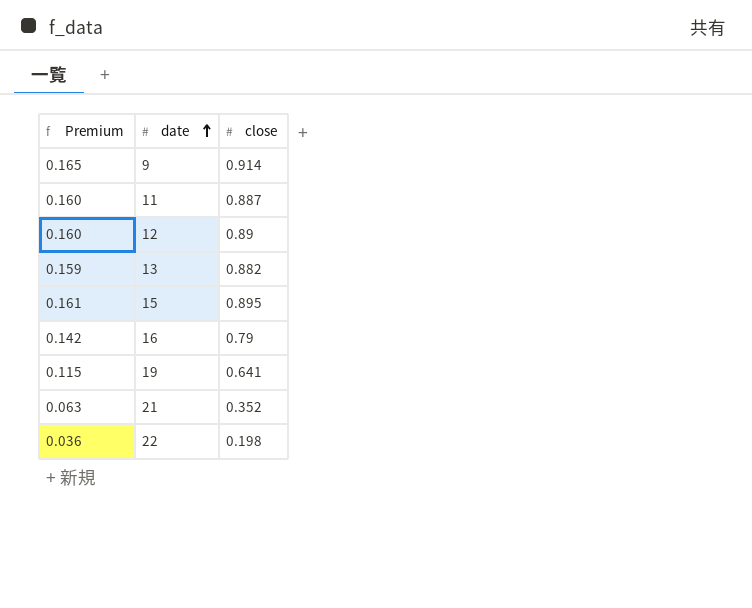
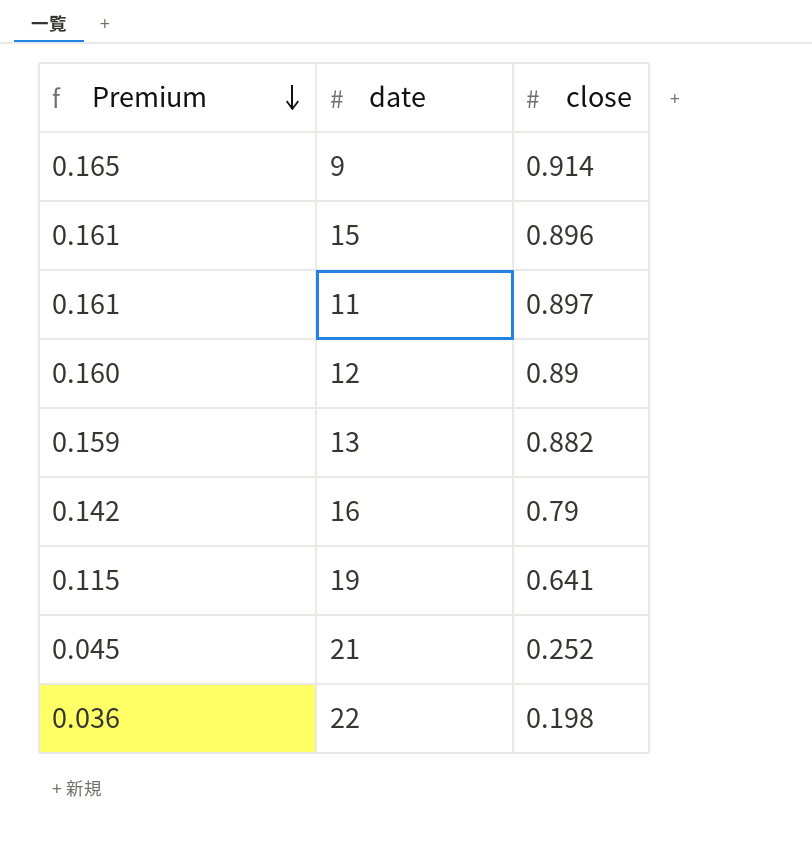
row order: date ascending -> Premium descending
15 | close: 0.895 -> 0.896
11 | Premium: 0.160 -> 0.161
11 | close: 0.887 -> 0.897
21 | Premium: 0.063 -> 0.045
21 | close: 0.352 -> 0.252

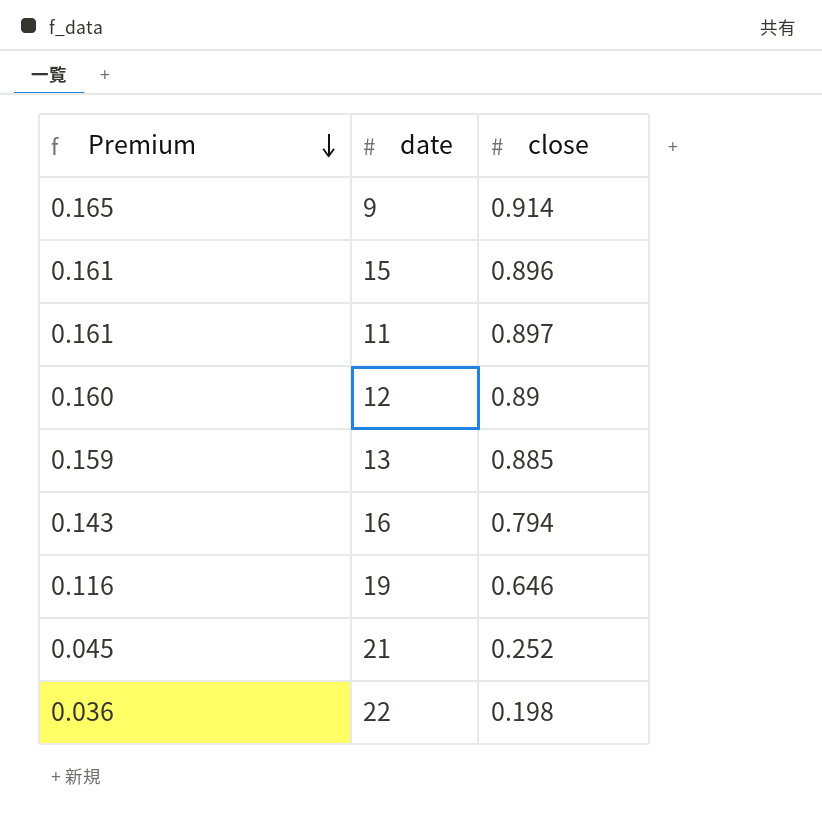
13 | close: 0.882 -> 0.885
16 | Premium: 0.142 -> 0.143
16 | close: 0.79 -> 0.794
19 | Premium: 0.115 -> 0.116
19 | close: 0.641 -> 0.646

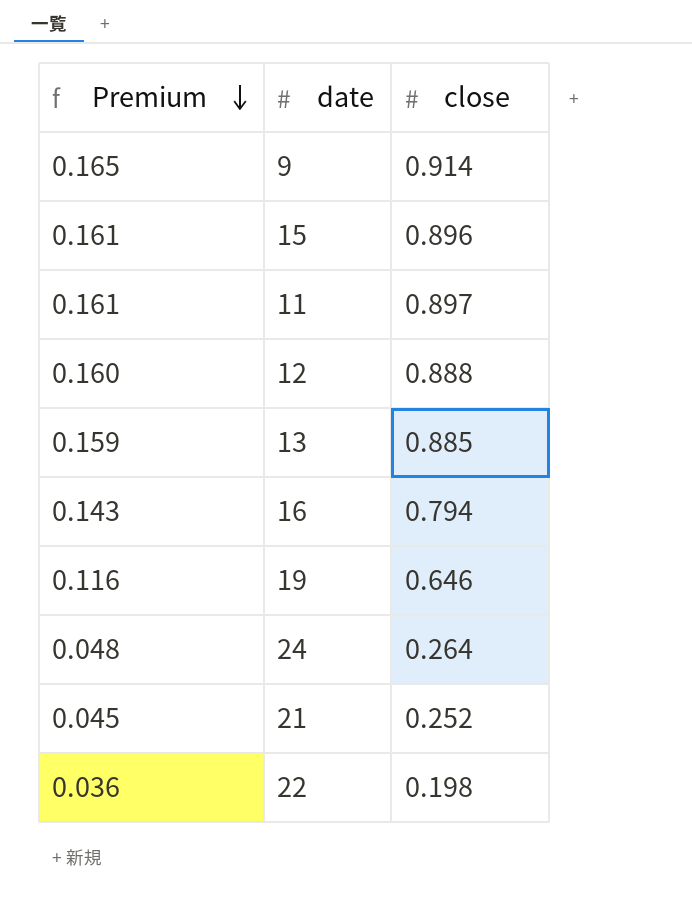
12 | close: 0.89 -> 0.888
row 24: none -> 0.048 | 0.264

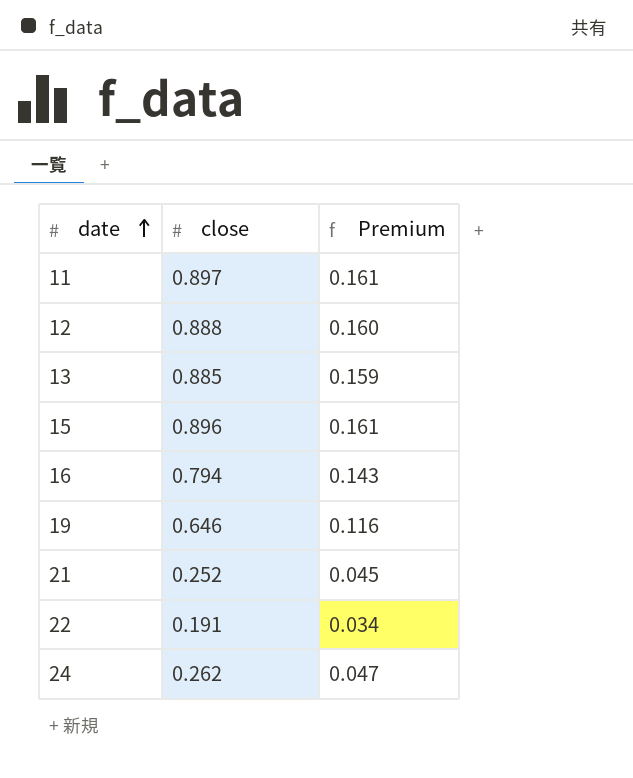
row order: Premium descending -> date ascending
column Premium | position: 1 -> 3
row 9: 0.165 | 0.914 -> none
22 | close: 0.198 -> 0.191
22 | Premium: 0.036 -> 0.034
24 | close: 0.264 -> 0.262
24 | Premium: 0.048 -> 0.047

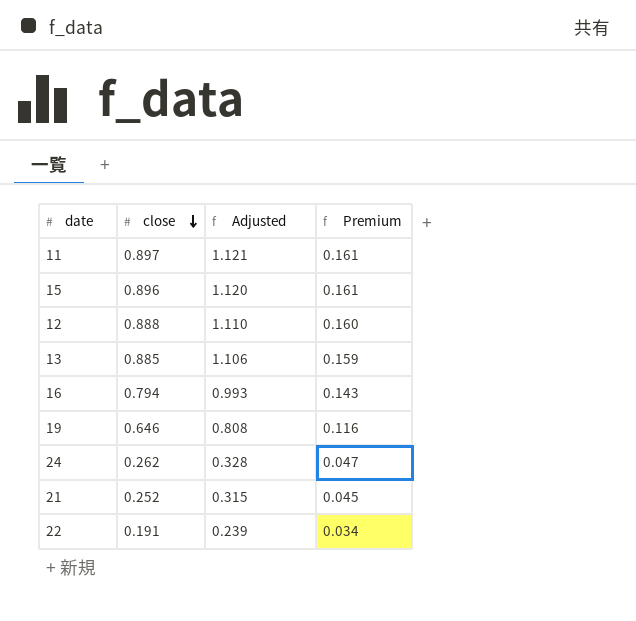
row order: date ascending -> close descending
column Adjusted | formula: none -> [close] * 1.25

